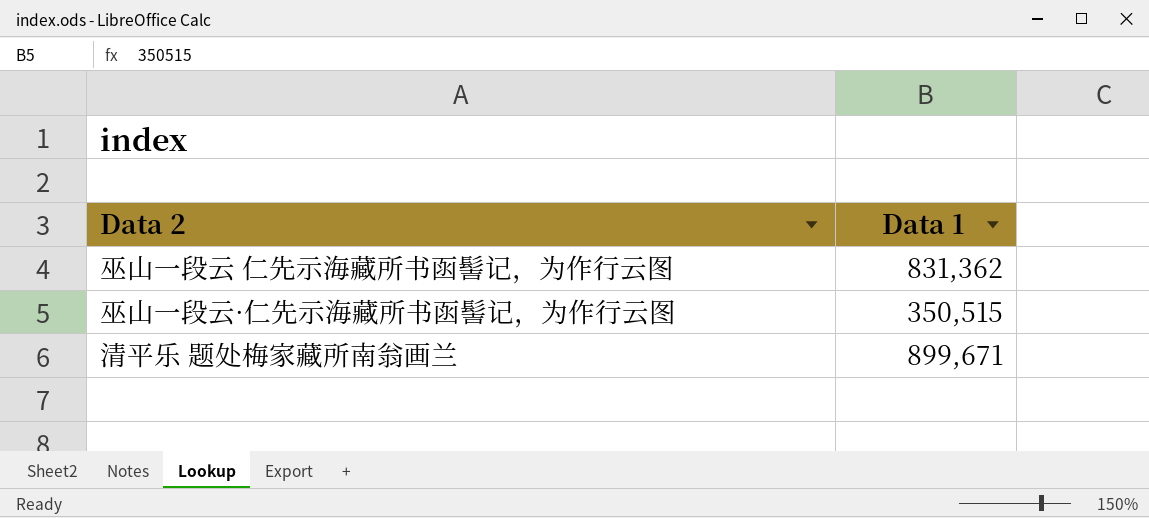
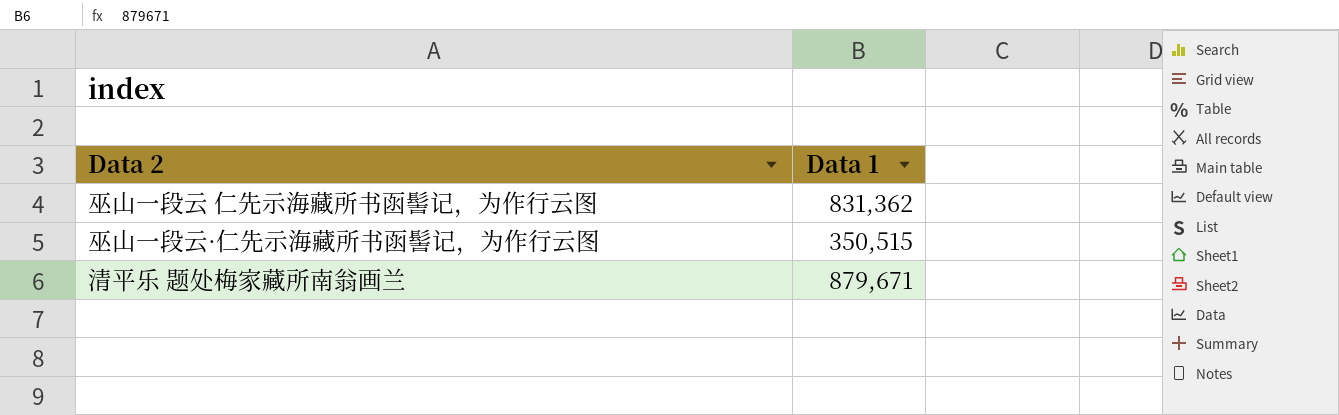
清平乐 题处梅家藏所南翁画兰 | Data 1: 899,671 -> 879,671

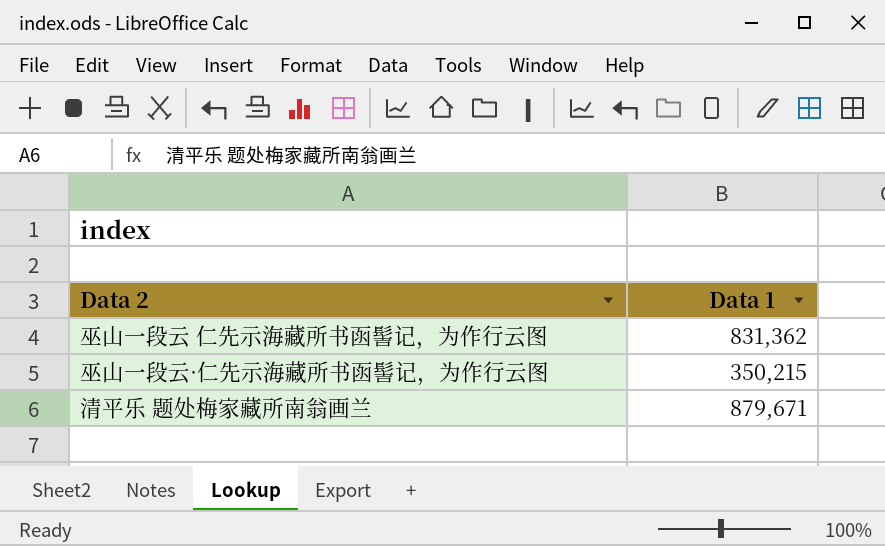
巫山一段云·仁先示海藏所书函髻记，为作行云图 | Data 1: 350,515 -> 350,215

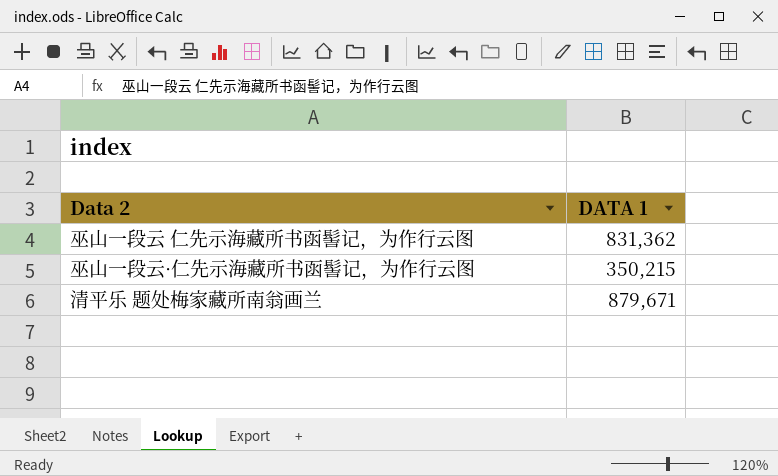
column name: Data 1 -> DATA 1

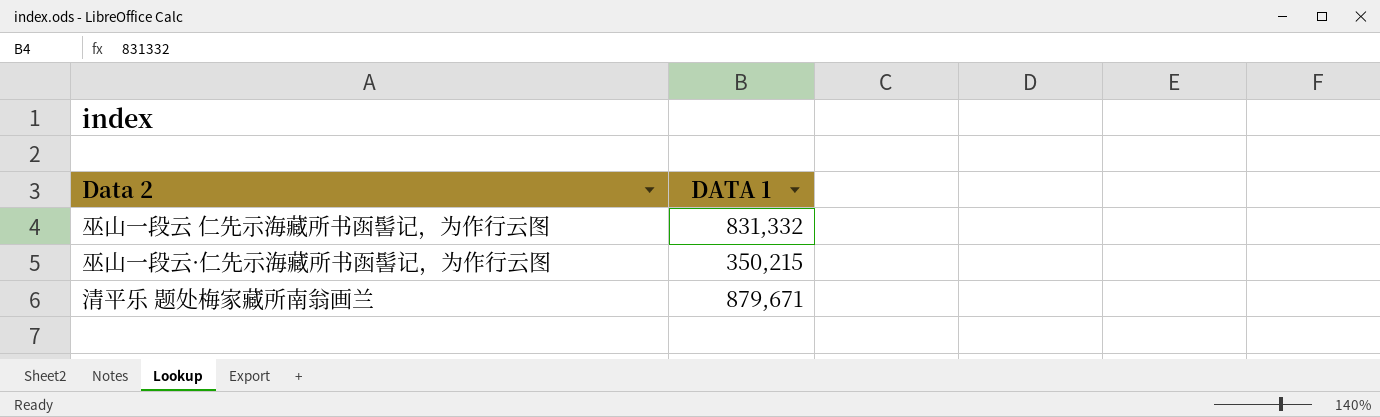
巫山一段云 仁先示海藏所书函髻记，为作行云图 | DATA 1: 831,362 -> 831,332

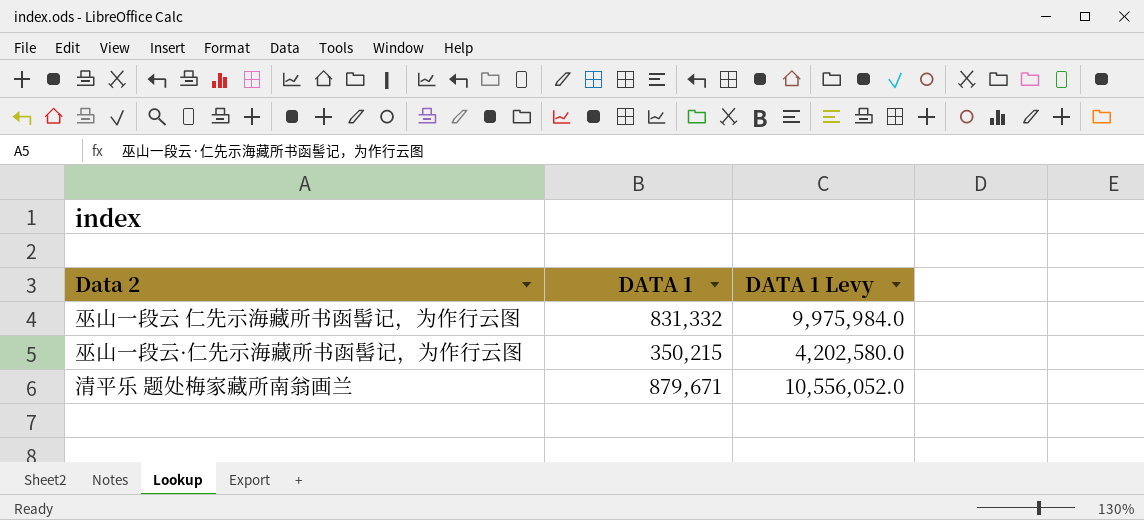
column DATA 1 Levy | formula: none -> [DATA 1] * 12

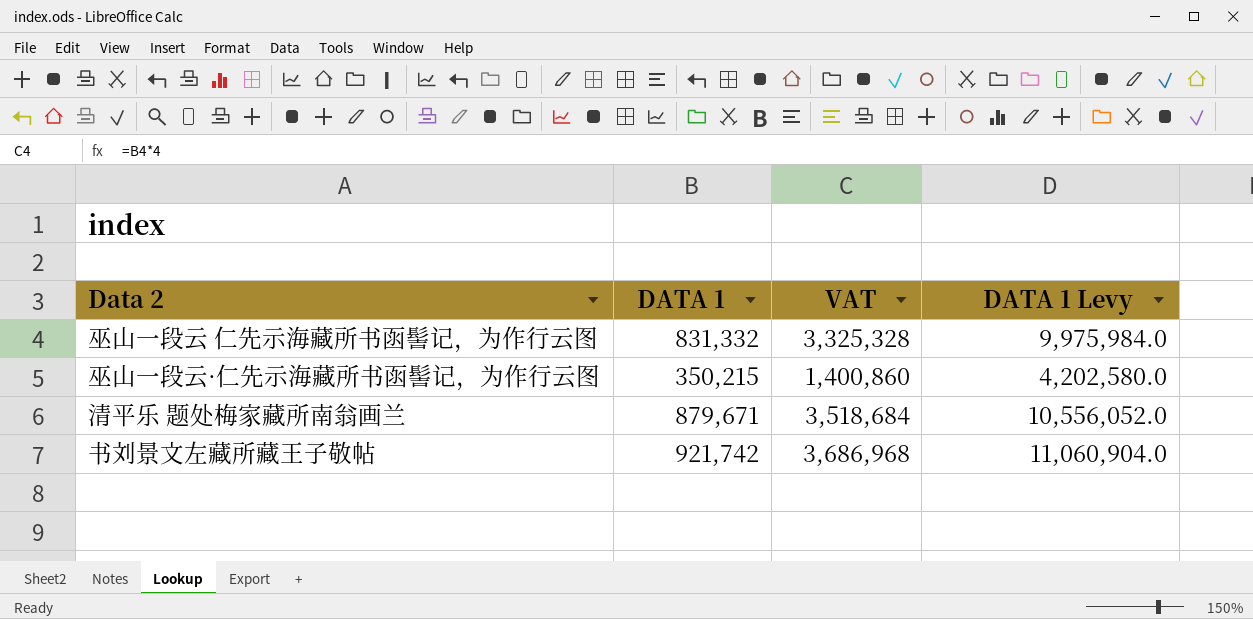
column VAT | formula: none -> [DATA 1] * 4
row 书刘景文左藏所藏王子敬帖: none -> 921,742 | 3,686,968 | 11,060,904.0

